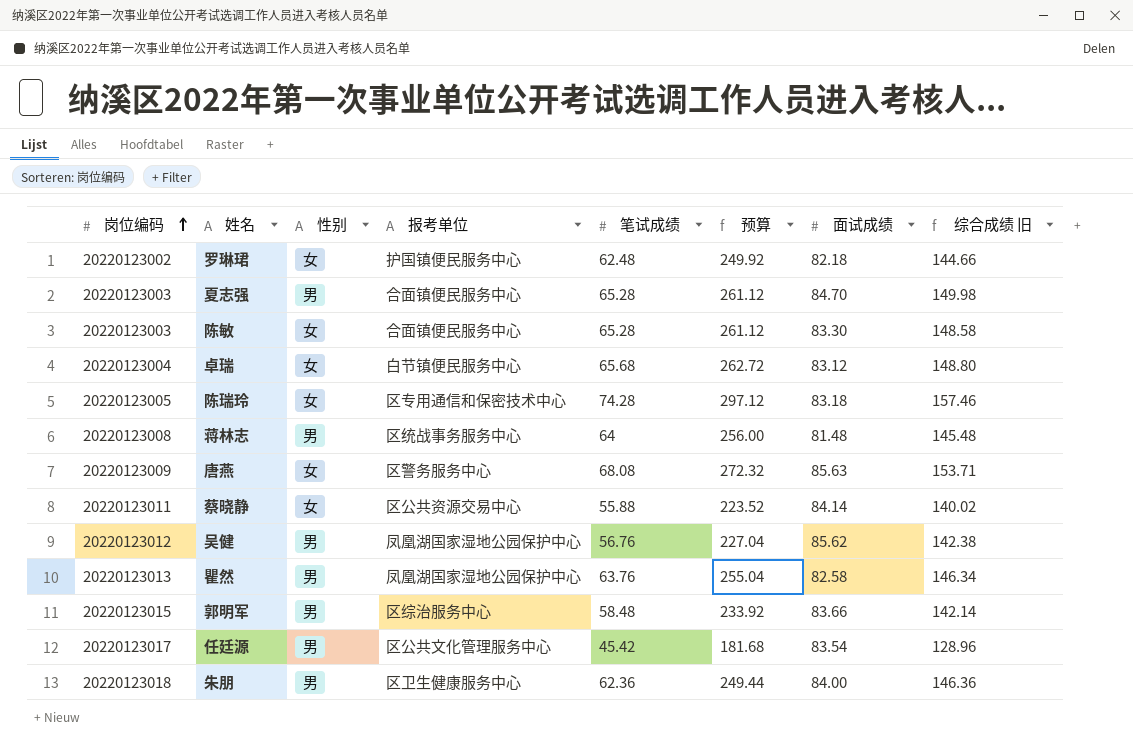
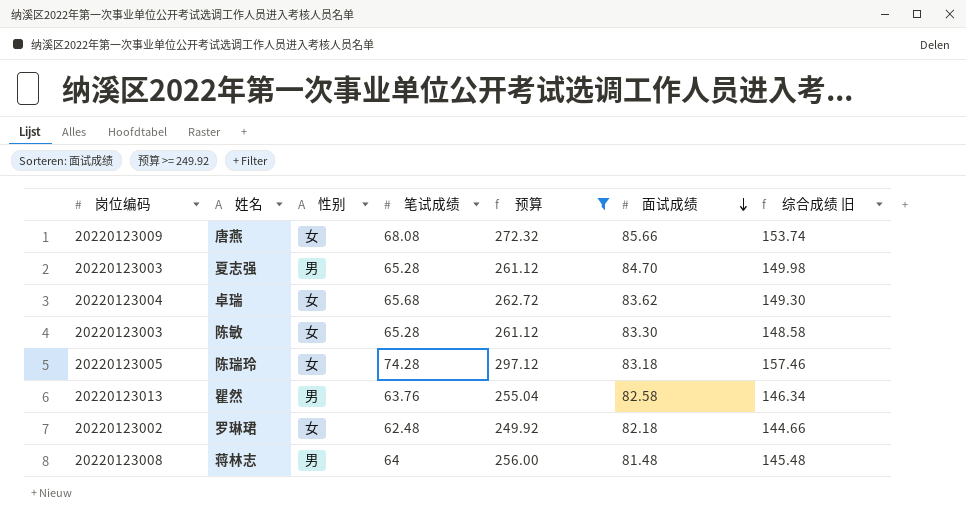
filter: none -> 预算 >= 249.92
row order: 岗位编码 ascending -> 面试成绩 descending
column 报考单位 | position: 4 -> none
唐燕 | 面试成绩: 85.63 -> 85.66
唐燕 | 综合成绩 旧: 153.71 -> 153.74
卓瑞 | 面试成绩: 83.12 -> 83.62
卓瑞 | 综合成绩 旧: 148.80 -> 149.30

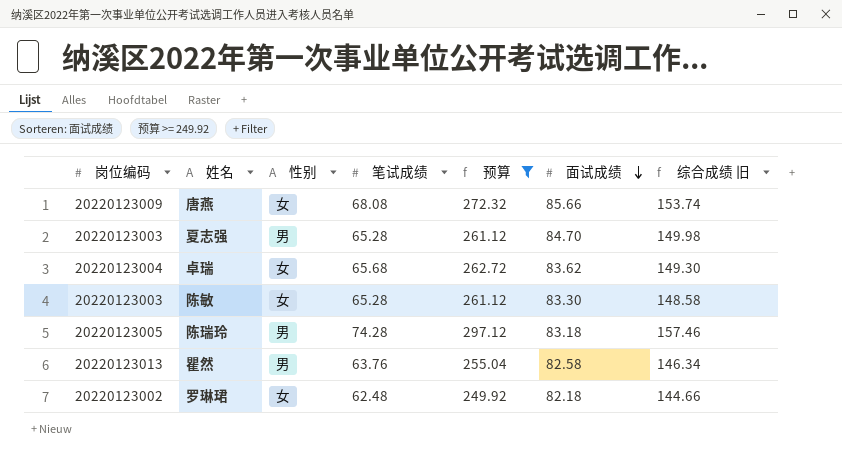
row 蒋林志: 20220123008 | 男 | 64 | 256.00 | 81.48 | 145.48 -> none
陈瑞玲 | 性别: 女 -> 男

